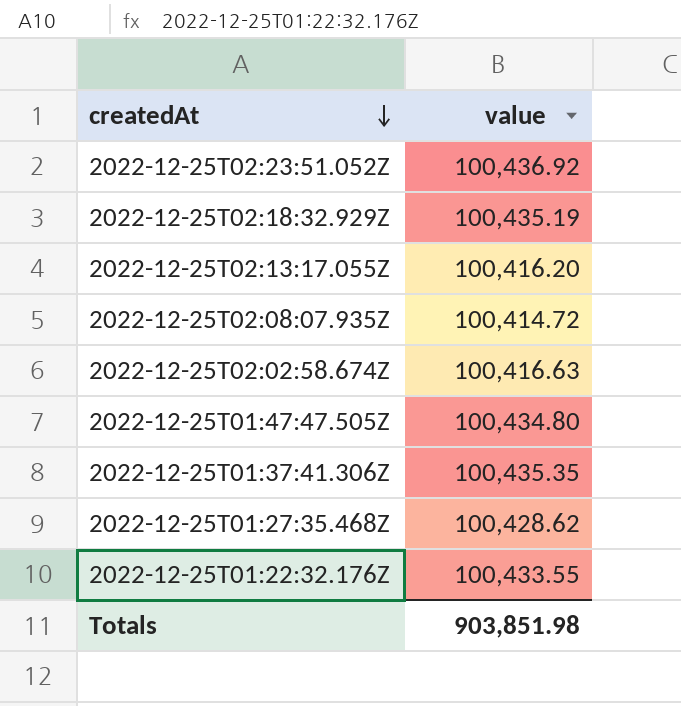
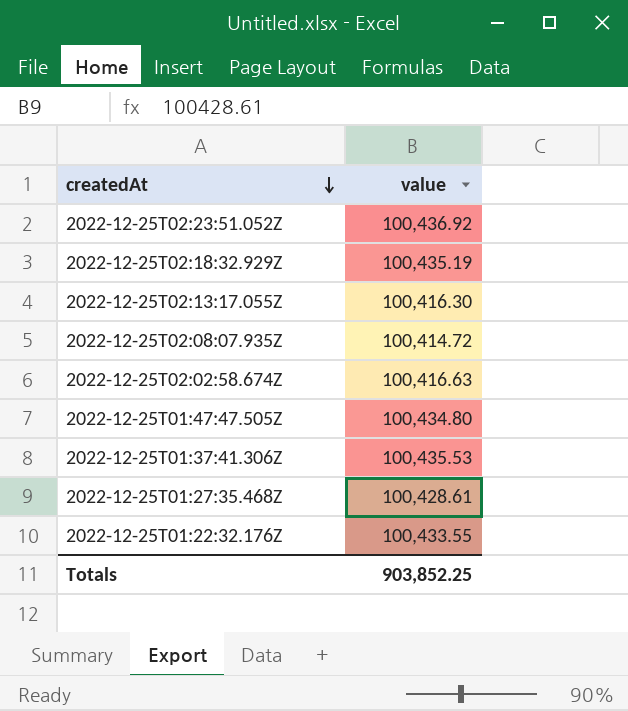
2022-12-25T02:13:17.055Z | value: 100,416.20 -> 100,416.30
2022-12-25T01:37:41.306Z | value: 100,435.35 -> 100,435.53
2022-12-25T01:27:35.468Z | value: 100,428.62 -> 100,428.61
Totals | value: 903,851.98 -> 903,852.25

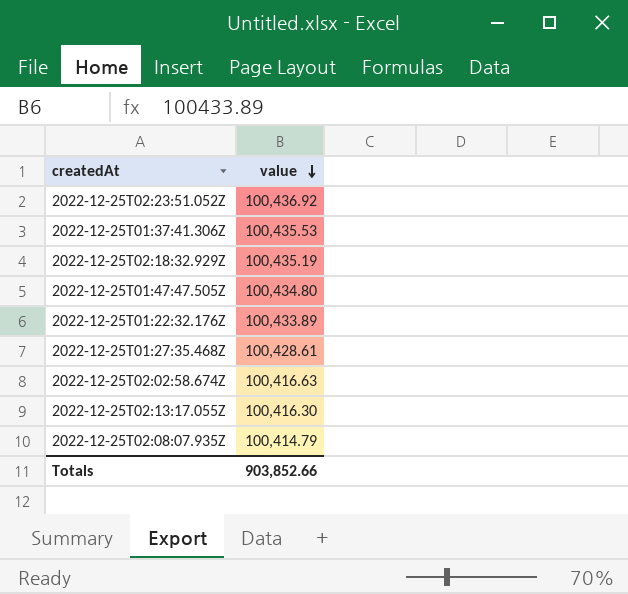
row order: createdAt descending -> value descending
2022-12-25T01:22:32.176Z | value: 100,433.55 -> 100,433.89
2022-12-25T02:08:07.935Z | value: 100,414.72 -> 100,414.79
Totals | value: 903,852.25 -> 903,852.66

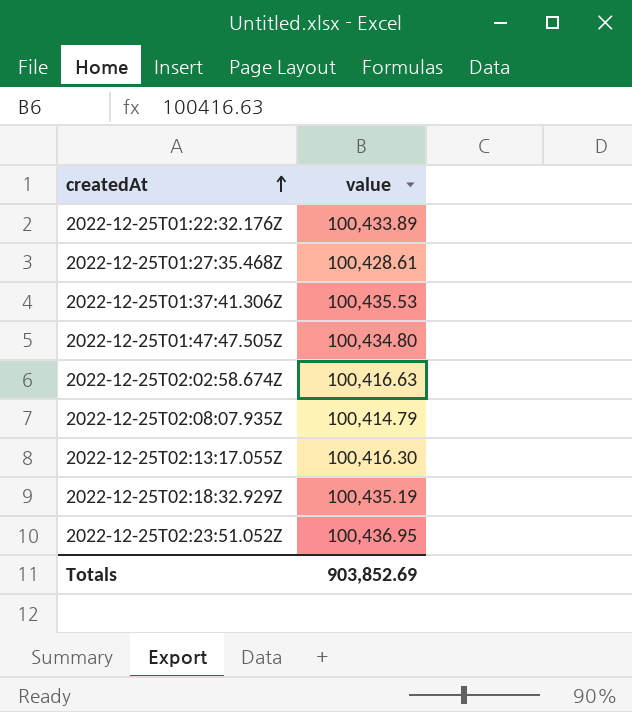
row order: value descending -> createdAt ascending
2022-12-25T02:23:51.052Z | value: 100,436.92 -> 100,436.95
Totals | value: 903,852.66 -> 903,852.69

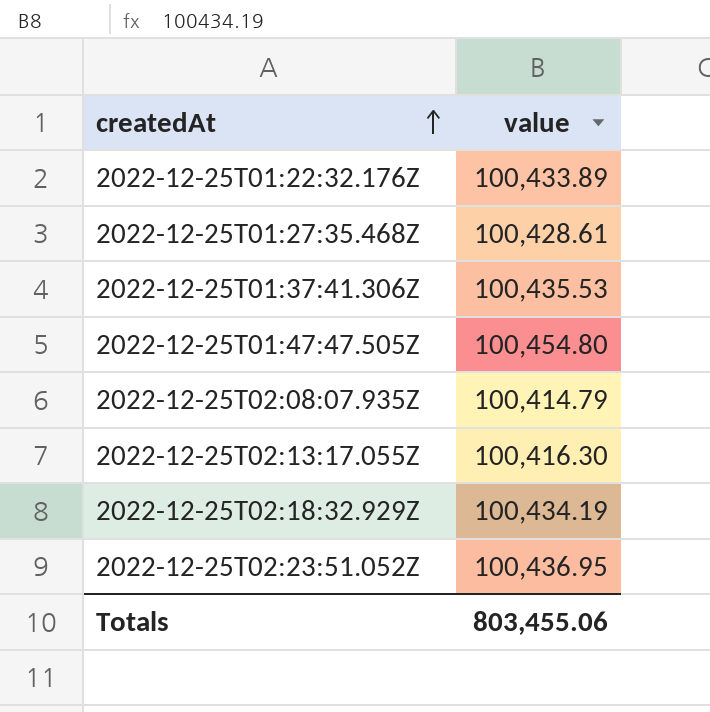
row 2022-12-25T02:02:58.674Z: 100,416.63 -> none
2022-12-25T01:47:47.505Z | value: 100,434.80 -> 100,454.80
2022-12-25T02:18:32.929Z | value: 100,435.19 -> 100,434.19
Totals | value: 903,852.69 -> 803,455.06

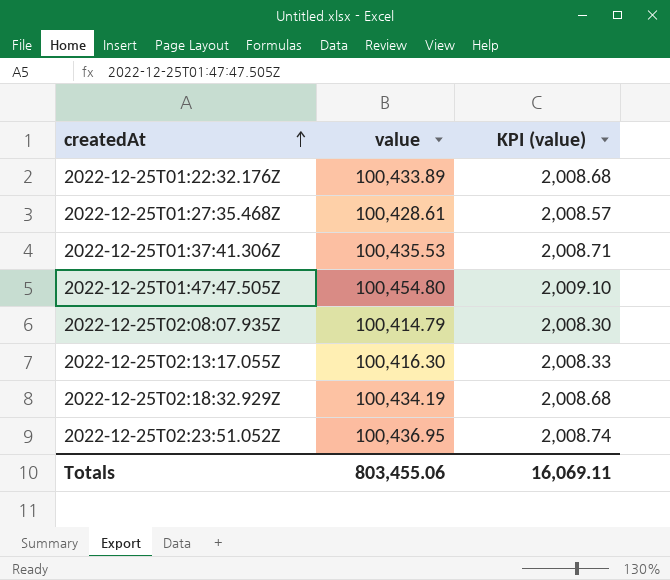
column KPI (value) | formula: none -> [value] * 0.02

